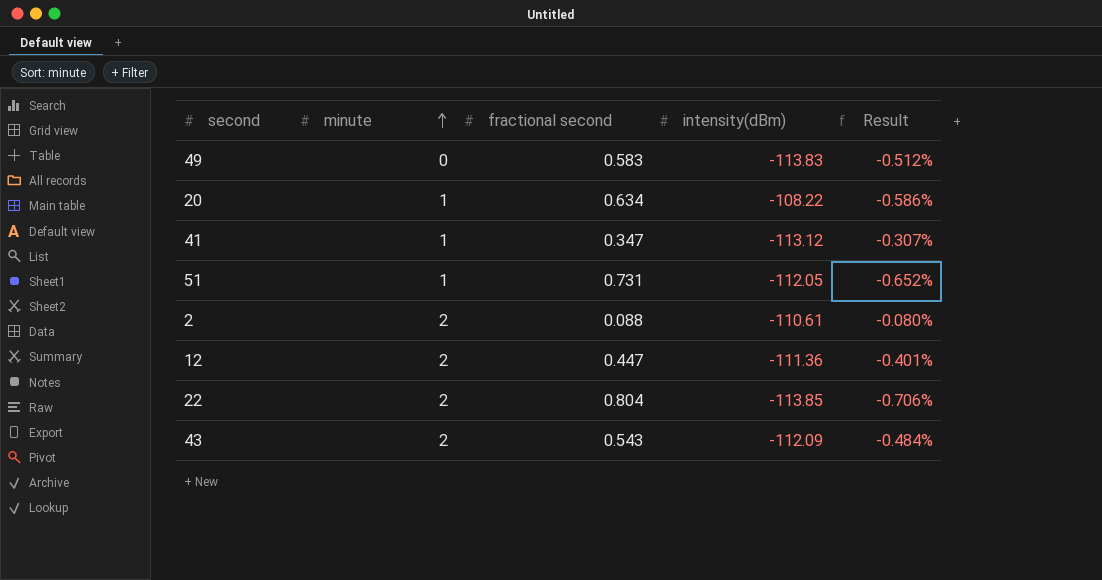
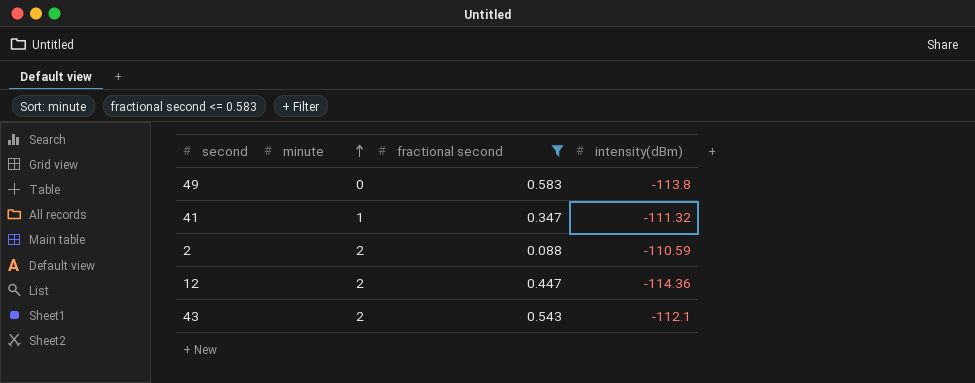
filter: none -> fractional second <= 0.583
column Result | formula: [fractional second] / [intensity(dBm)] -> none
49 | intensity(dBm): -113.83 -> -113.8
41 | intensity(dBm): -113.12 -> -111.32
2 | intensity(dBm): -110.61 -> -110.59
12 | intensity(dBm): -111.36 -> -114.36
43 | intensity(dBm): -112.09 -> -112.1

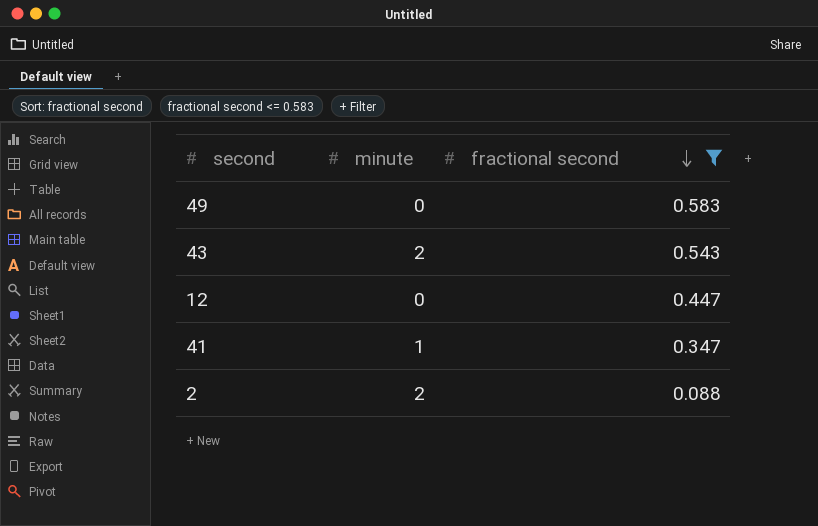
row order: minute ascending -> fractional second descending
column intensity(dBm) | position: 4 -> none
12 | minute: 2 -> 0

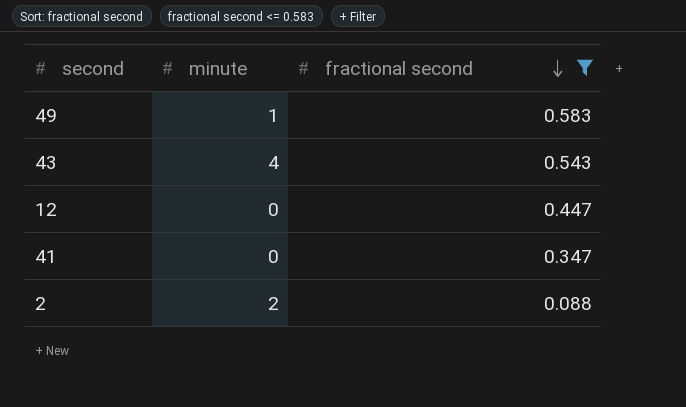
49 | minute: 0 -> 1
43 | minute: 2 -> 4
41 | minute: 1 -> 0

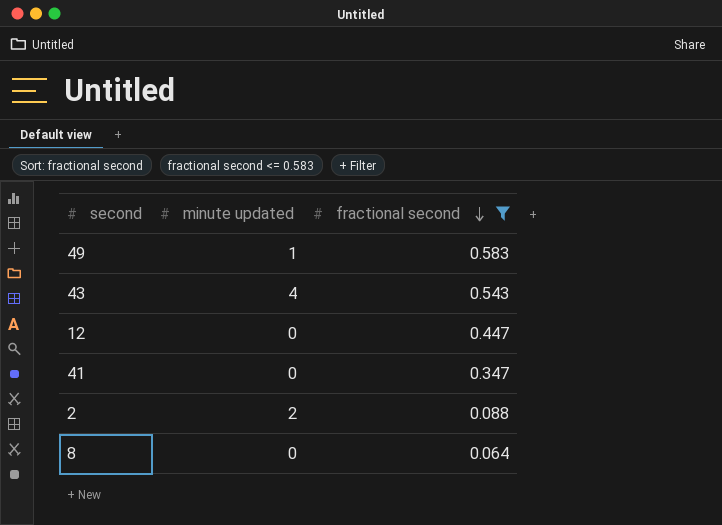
column name: minute -> minute updated
row 8: none -> 0 | 0.064

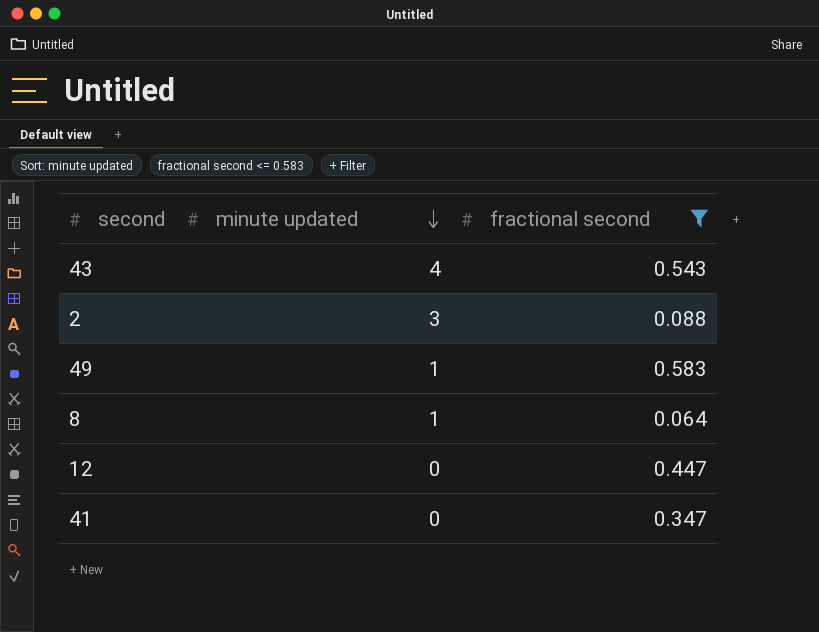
row order: fractional second descending -> minute updated descending
2 | minute updated: 2 -> 3
8 | minute updated: 0 -> 1

